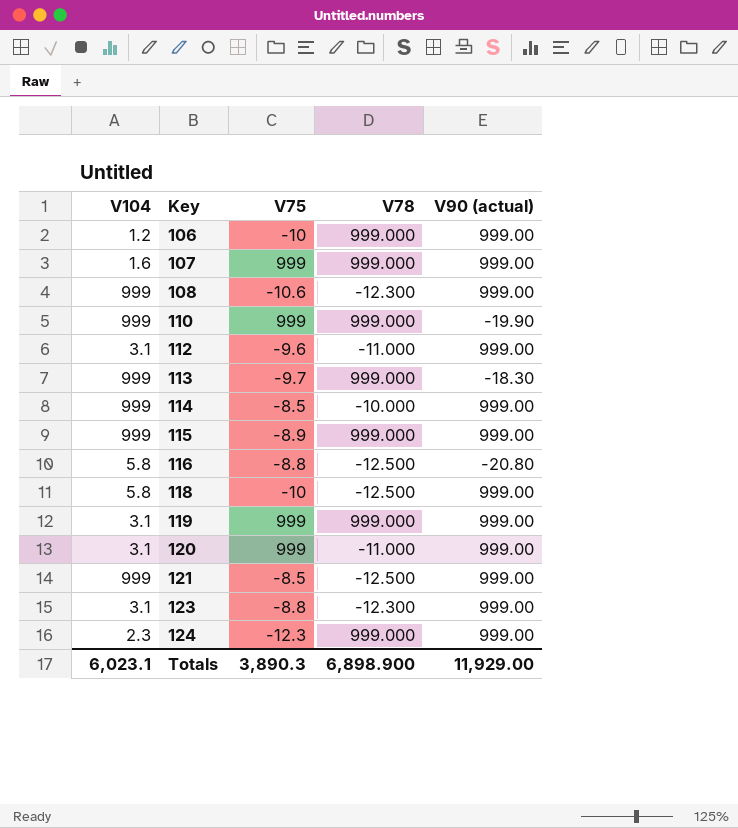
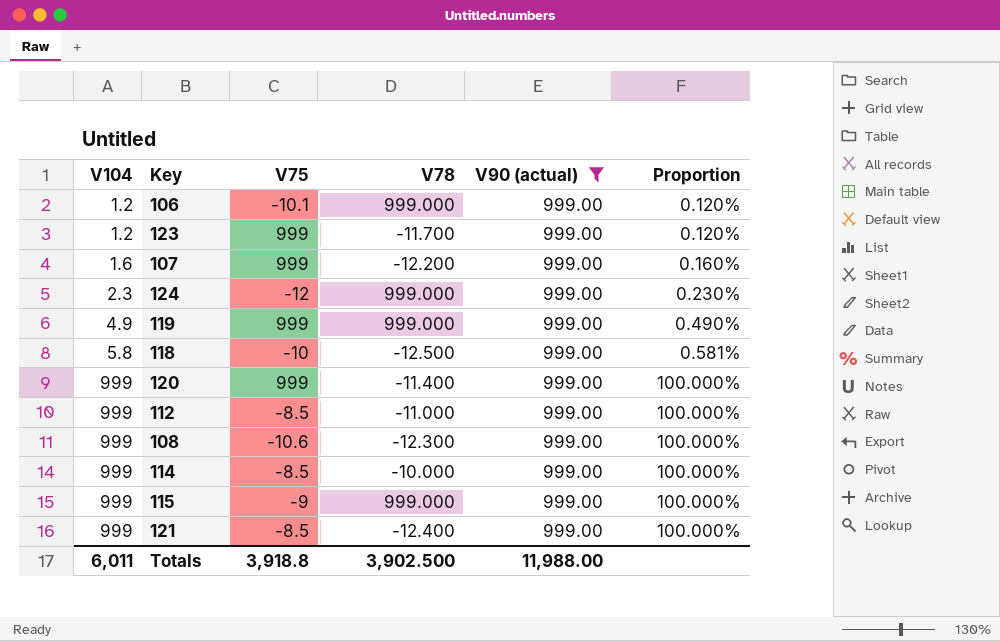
filter: none -> V90 (actual) = 999.00
row order: Key ascending -> V104 ascending
column Proportion | formula: none -> [V104] / [V90 (actual)]
106 | V75: -10 -> -10.1
123 | V104: 3.1 -> 1.2
123 | V75: -8.8 -> 999
123 | V78: -12.300 -> -11.700
107 | V78: 999.000 -> -12.200
124 | V75: -12.3 -> -12
119 | V104: 3.1 -> 4.9
120 | V104: 3.1 -> 999
120 | V78: -11.000 -> -11.400
112 | V104: 3.1 -> 999
112 | V75: -9.6 -> -8.5
115 | V75: -8.9 -> -9
121 | V78: -12.500 -> -12.400
Totals | V104: 6,023.1 -> 6,011
Totals | V75: 3,890.3 -> 3,918.8
Totals | V78: 6,898.900 -> 3,902.500
Totals | V90 (actual): 11,929.00 -> 11,988.00

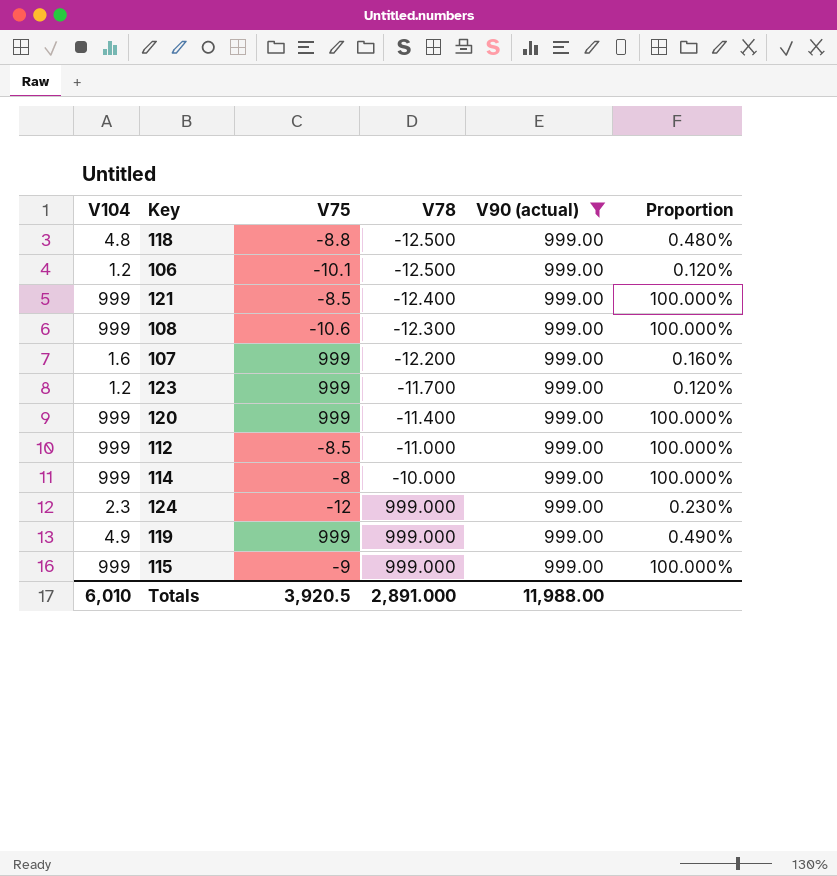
row order: V104 ascending -> V78 ascending
118 | V104: 5.8 -> 4.8
118 | V75: -10 -> -8.8
118 | Proportion: 0.581% -> 0.480%
106 | V78: 999.000 -> -12.500
114 | V75: -8.5 -> -8
Totals | V104: 6,011 -> 6,010
Totals | V75: 3,918.8 -> 3,920.5
Totals | V78: 3,902.500 -> 2,891.000

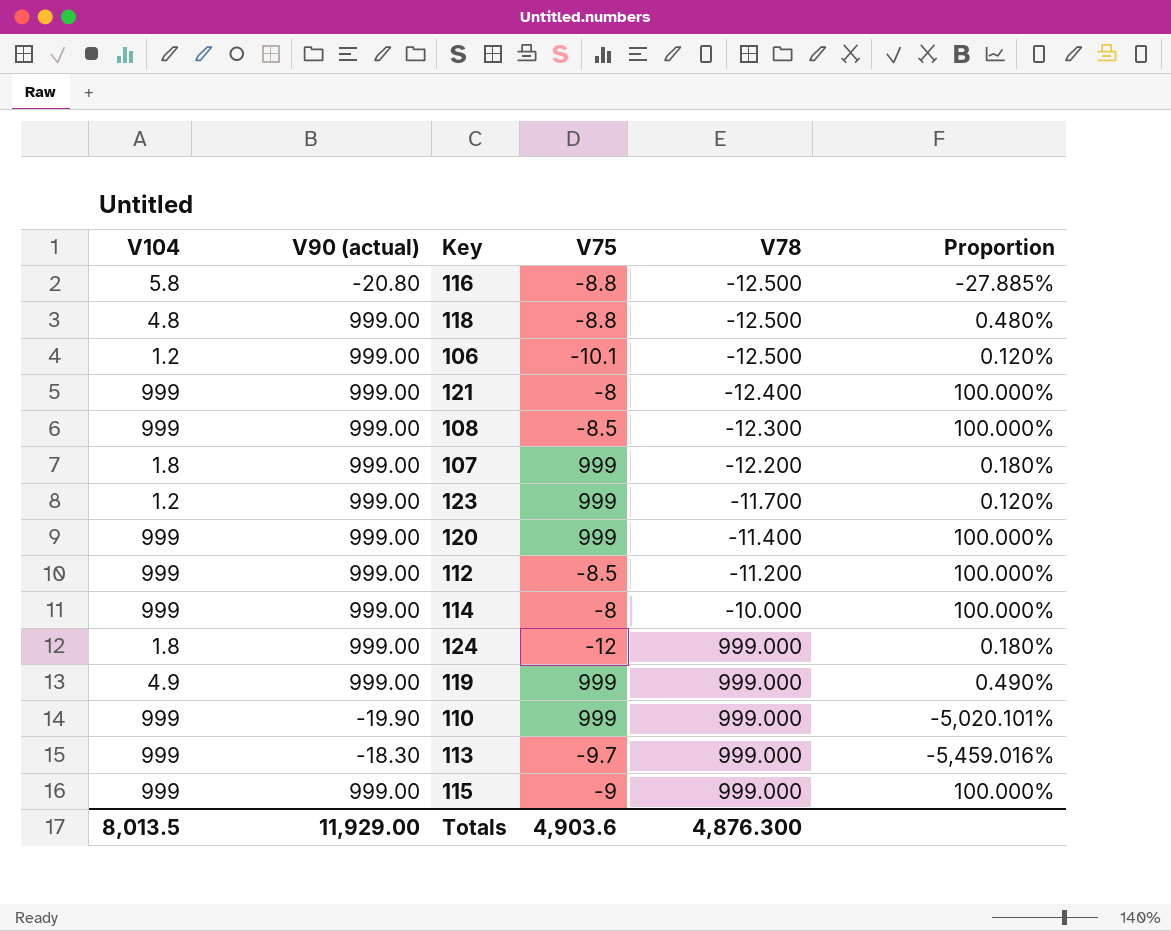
filter: V90 (actual) = 999.00 -> none
column V90 (actual) | position: 5 -> 2
121 | V75: -8.5 -> -8
108 | V75: -10.6 -> -8.5
107 | V104: 1.6 -> 1.8
107 | Proportion: 0.160% -> 0.180%
112 | V78: -11.000 -> -11.200
124 | V104: 2.3 -> 1.8
124 | Proportion: 0.230% -> 0.180%
Totals | V104: 6,010 -> 8,013.5
Totals | V90 (actual): 11,988.00 -> 11,929.00
Totals | V75: 3,920.5 -> 4,903.6
Totals | V78: 2,891.000 -> 4,876.300

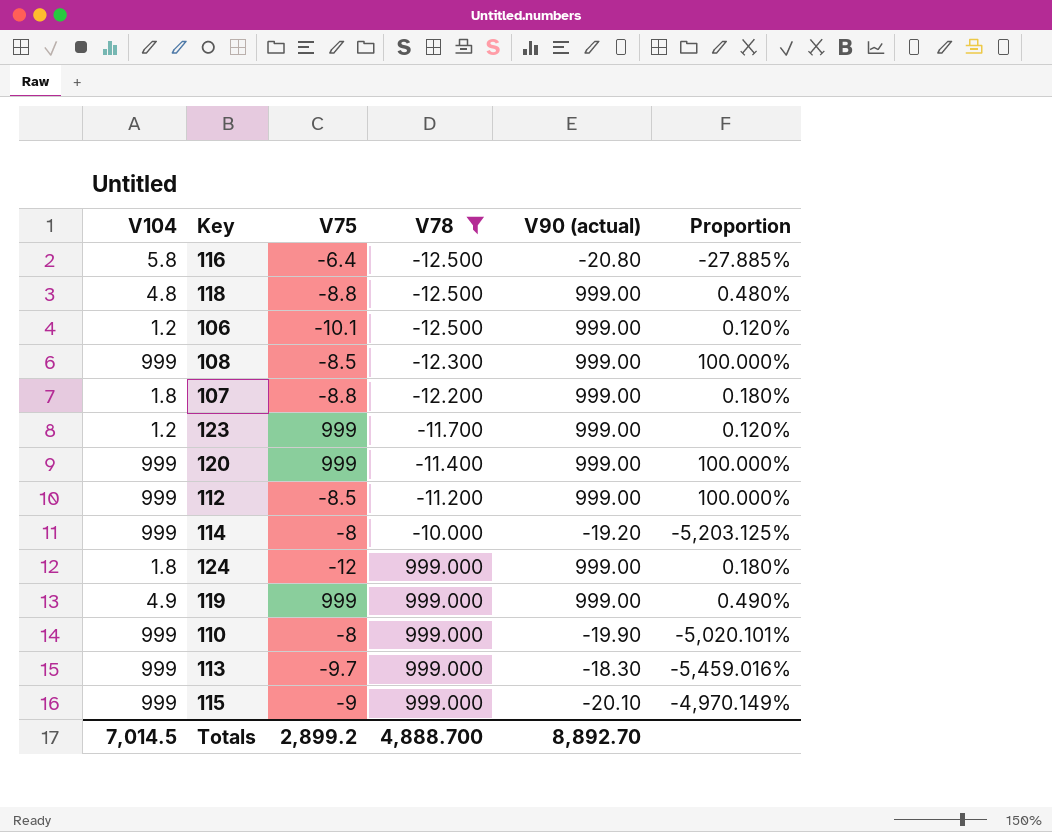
filter: none -> V78 != -12.400
column V90 (actual) | position: 2 -> 5
116 | V75: -8.8 -> -6.4
107 | V75: 999 -> -8.8
114 | V90 (actual): 999.00 -> -19.20
114 | Proportion: 100.000% -> -5,203.125%
110 | V75: 999 -> -8
115 | V90 (actual): 999.00 -> -20.10
115 | Proportion: 100.000% -> -4,970.149%
Totals | V104: 8,013.5 -> 7,014.5
Totals | V75: 4,903.6 -> 2,899.2
Totals | V78: 4,876.300 -> 4,888.700
Totals | V90 (actual): 11,929.00 -> 8,892.70

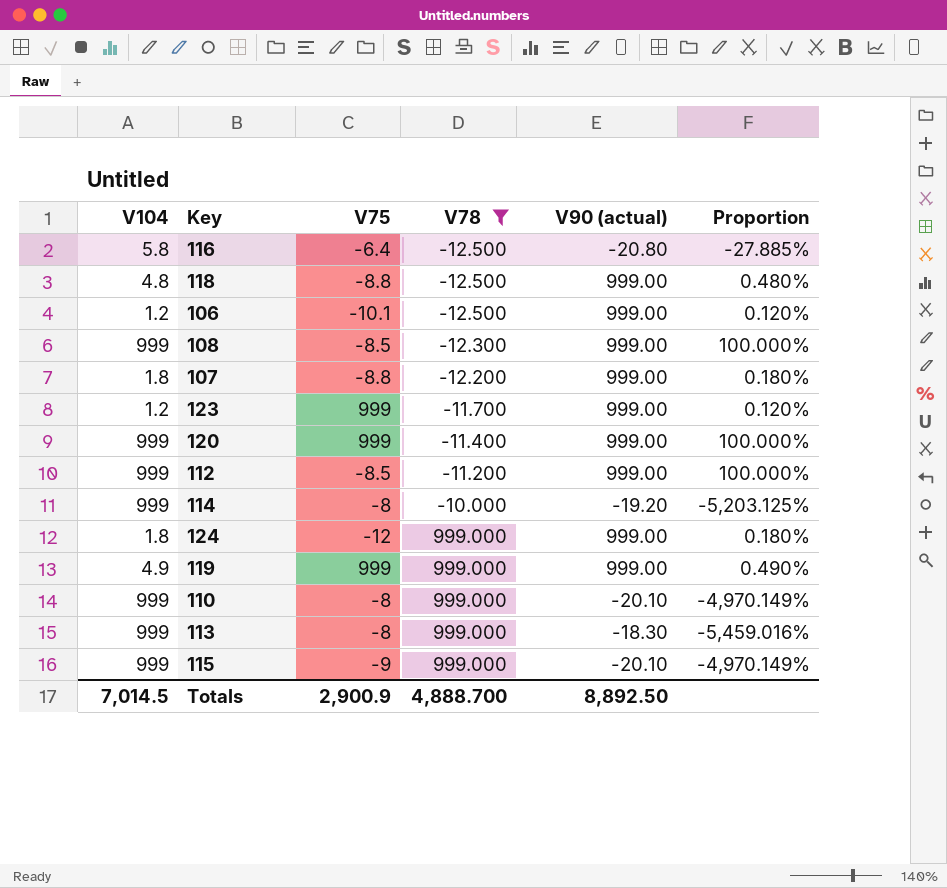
110 | V90 (actual): -19.90 -> -20.10
110 | Proportion: -5,020.101% -> -4,970.149%
113 | V75: -9.7 -> -8
Totals | V75: 2,899.2 -> 2,900.9
Totals | V90 (actual): 8,892.70 -> 8,892.50

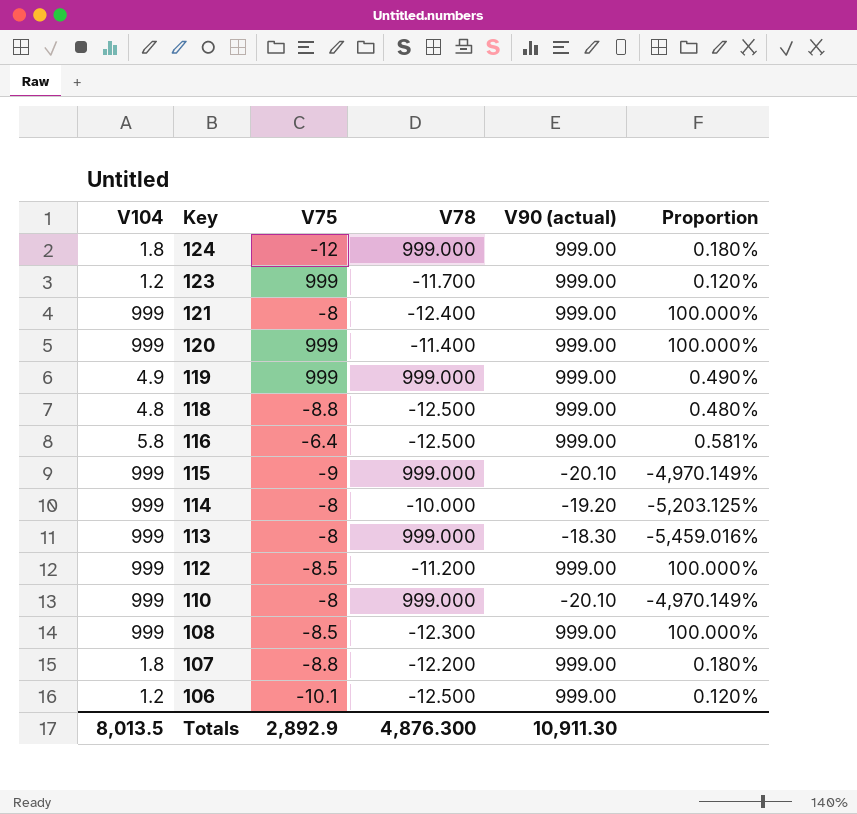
filter: V78 != -12.400 -> none
row order: V78 ascending -> Key descending
116 | V90 (actual): -20.80 -> 999.00
116 | Proportion: -27.885% -> 0.581%
Totals | V104: 7,014.5 -> 8,013.5
Totals | V75: 2,900.9 -> 2,892.9
Totals | V78: 4,888.700 -> 4,876.300
Totals | V90 (actual): 8,892.50 -> 10,911.30

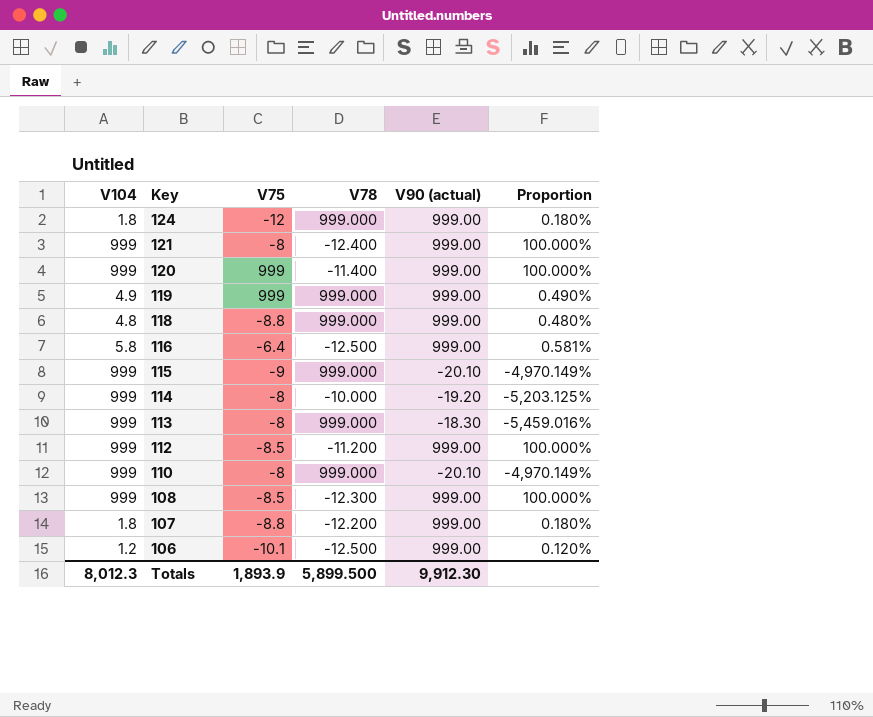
row 123: 1.2 | 999 | -11.700 | 999.00 | 0.120% -> none
118 | V78: -12.500 -> 999.000
Totals | V104: 8,013.5 -> 8,012.3
Totals | V75: 2,892.9 -> 1,893.9
Totals | V78: 4,876.300 -> 5,899.500
Totals | V90 (actual): 10,911.30 -> 9,912.30

